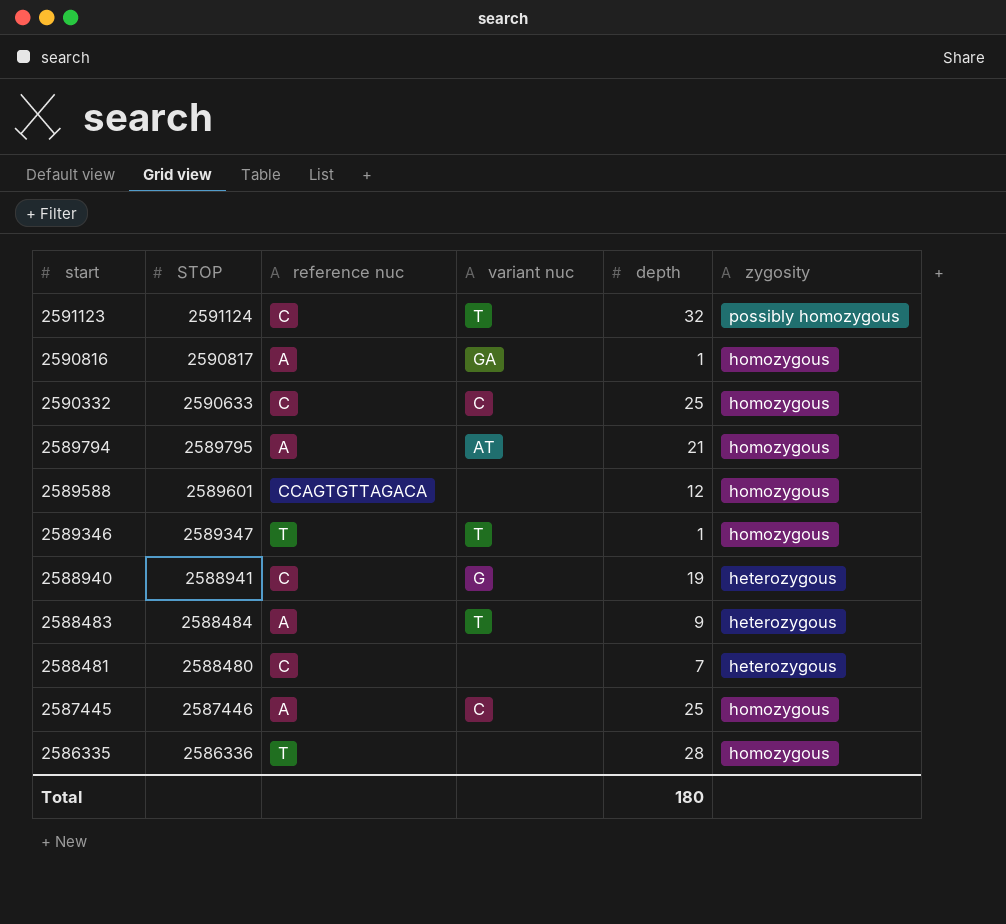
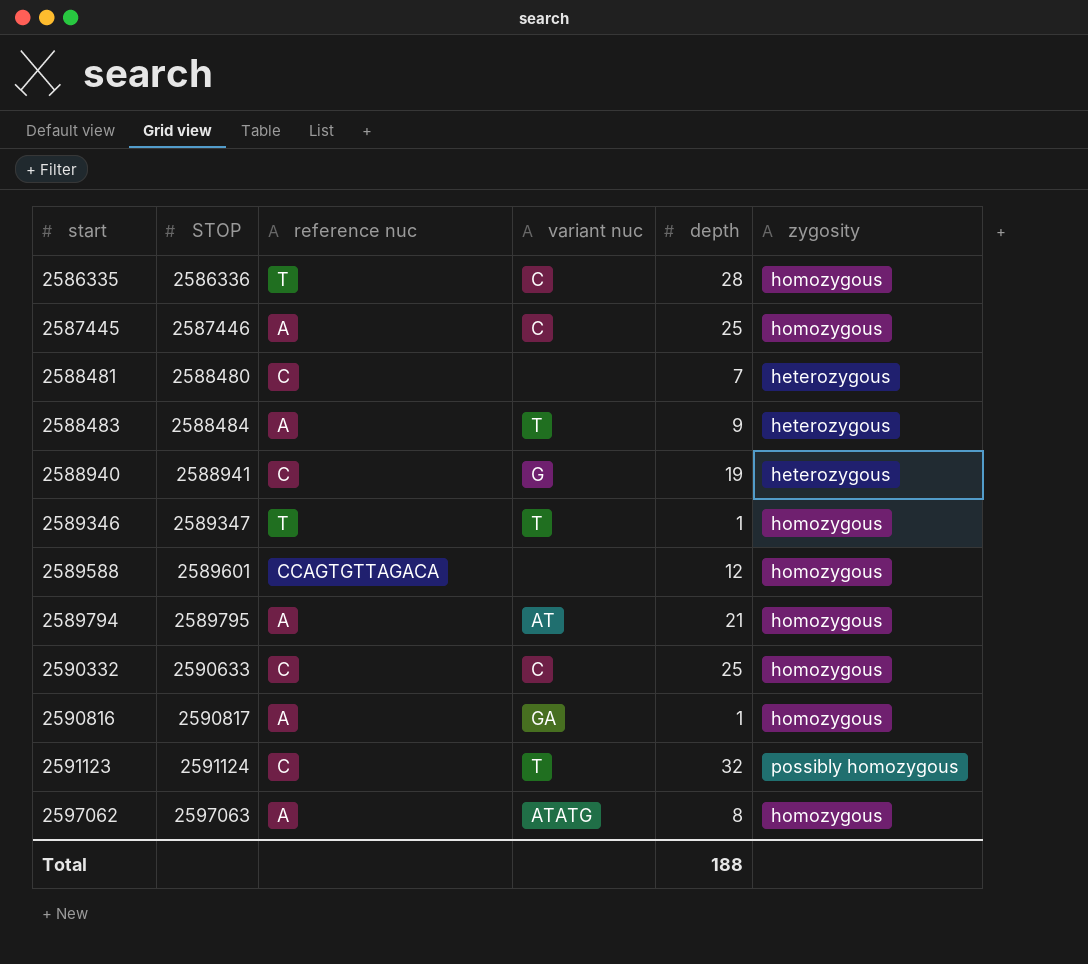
row order: start descending -> start ascending
2586335 | variant nuc: none -> C
row 2597062: none -> 2597063 | A | ATATG | 8 | homozygous
Total | depth: 180 -> 188

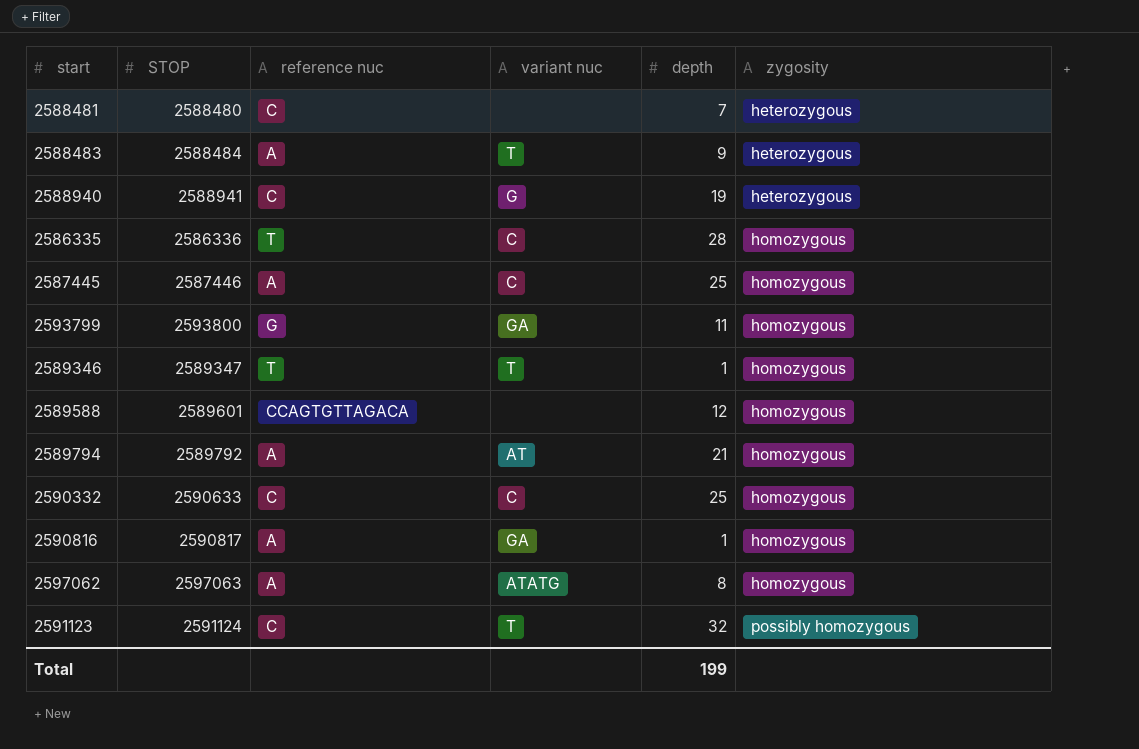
row order: start ascending -> zygosity ascending
row 2593799: none -> 2593800 | G | GA | 11 | homozygous
2589794 | STOP: 2589795 -> 2589792
Total | depth: 188 -> 199

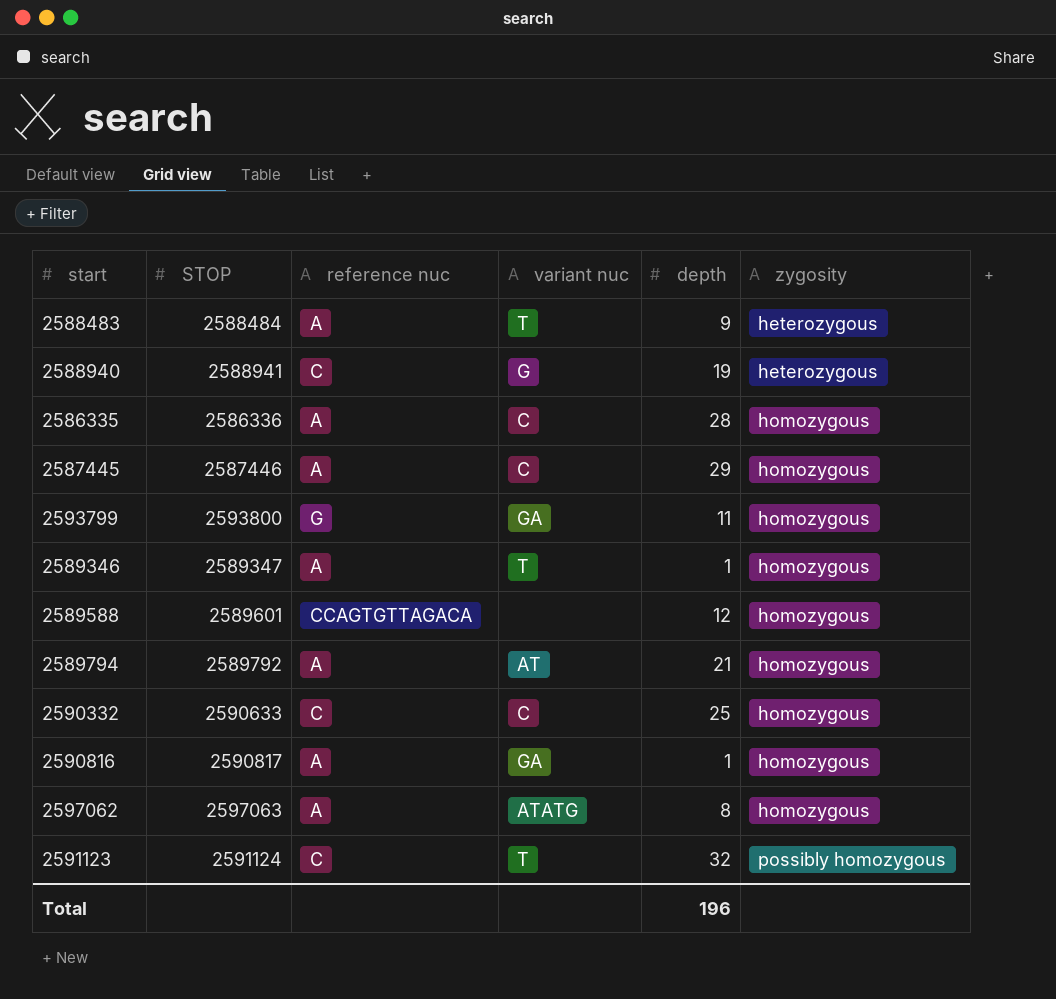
row 2588481: 2588480 | C | none | 7 | heterozygous -> none
2586335 | reference nuc: T -> A
2587445 | depth: 25 -> 29
2589346 | reference nuc: T -> A
Total | depth: 199 -> 196

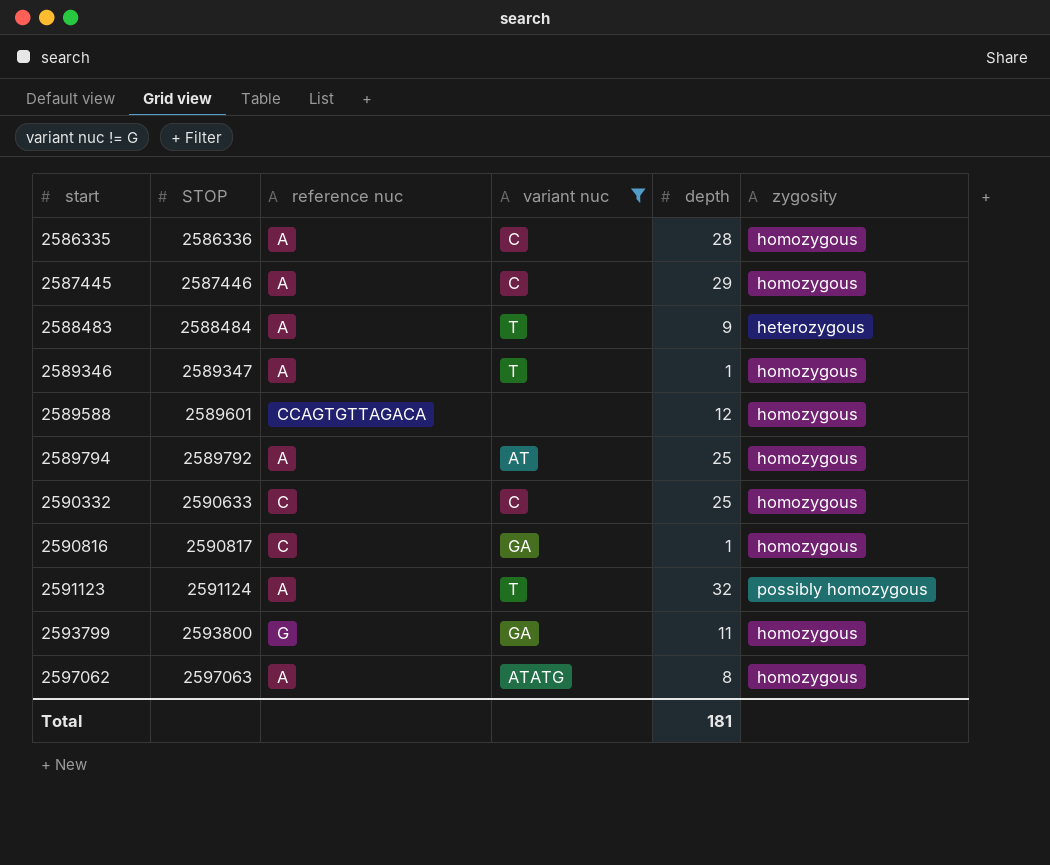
filter: none -> variant nuc != G
row order: zygosity ascending -> start ascending
2589794 | depth: 21 -> 25
2590816 | reference nuc: A -> C
2591123 | reference nuc: C -> A
Total | depth: 196 -> 181

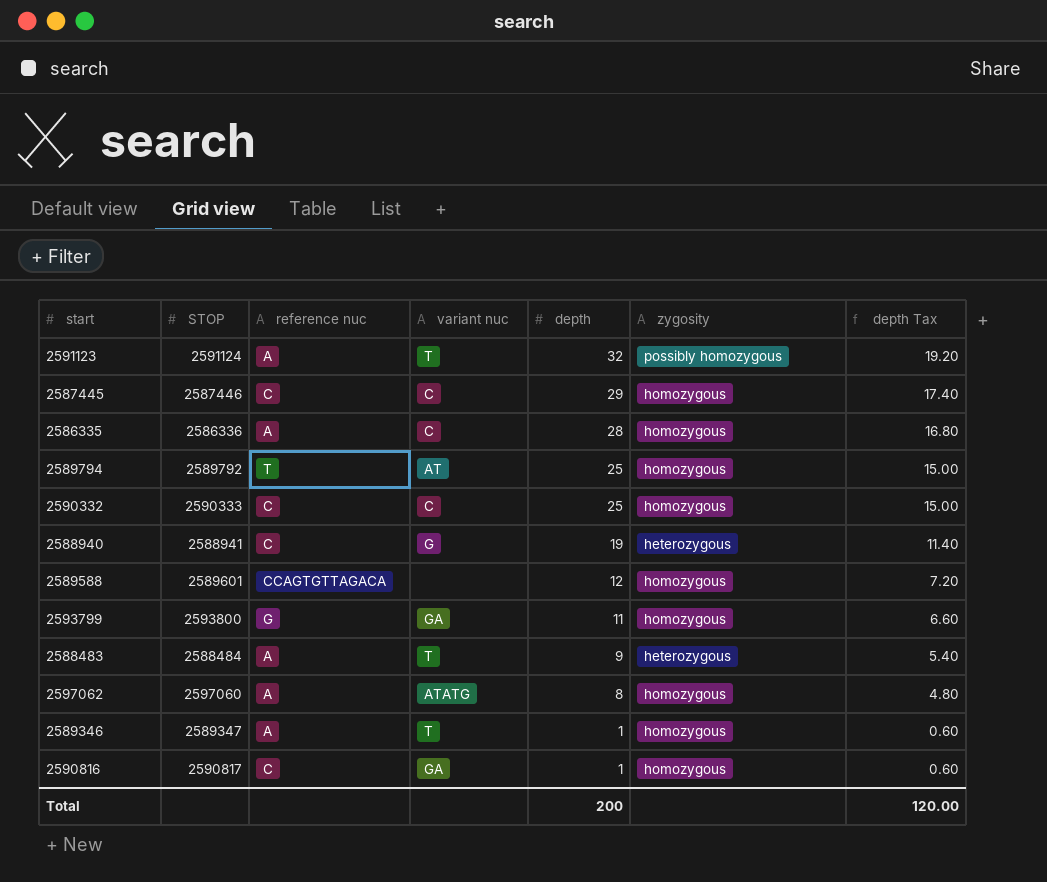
filter: variant nuc != G -> none
row order: start ascending -> depth descending
column depth Tax | formula: none -> [depth] * 0.6
2587445 | reference nuc: A -> C
2589794 | reference nuc: A -> T
2590332 | STOP: 2590633 -> 2590333
2597062 | STOP: 2597063 -> 2597060
Total | depth: 181 -> 200

